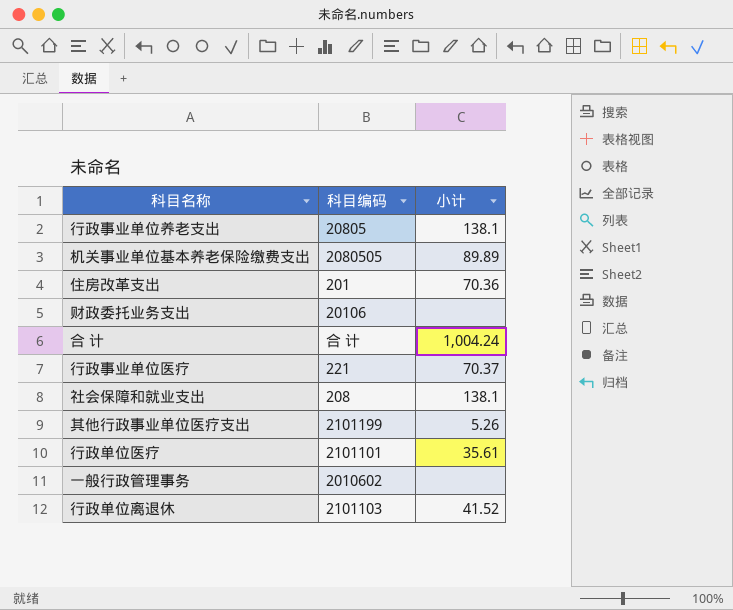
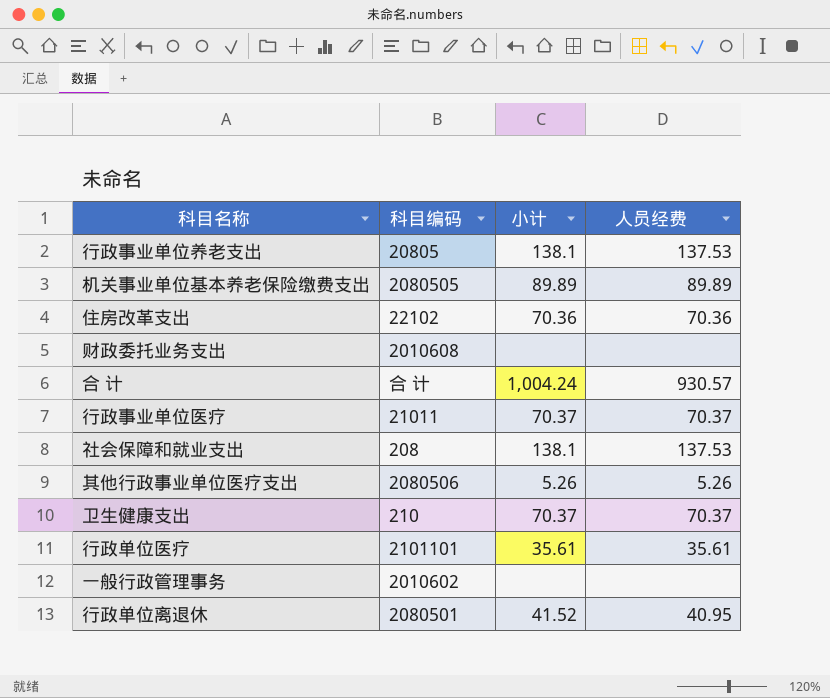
column 人员经费 | position: none -> 4
住房改革支出 | 科目编码: 201 -> 22102
财政委托业务支出 | 科目编码: 20106 -> 2010608
行政事业单位医疗 | 科目编码: 221 -> 21011
其他行政事业单位医疗支出 | 科目编码: 2101199 -> 2080506
row 卫生健康支出: none -> 210 | 70.37 | 70.37
行政单位离退休 | 科目编码: 2101103 -> 2080501

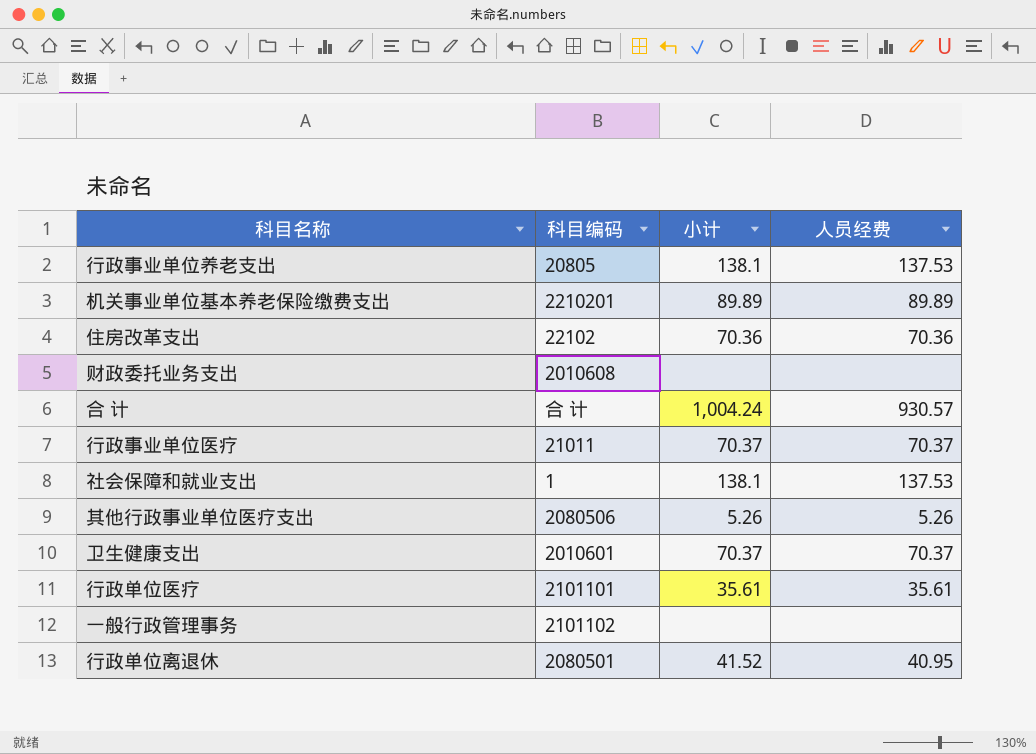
机关事业单位基本养老保险缴费支出 | 科目编码: 2080505 -> 2210201
社会保障和就业支出 | 科目编码: 208 -> 1
卫生健康支出 | 科目编码: 210 -> 2010601
一般行政管理事务 | 科目编码: 2010602 -> 2101102

